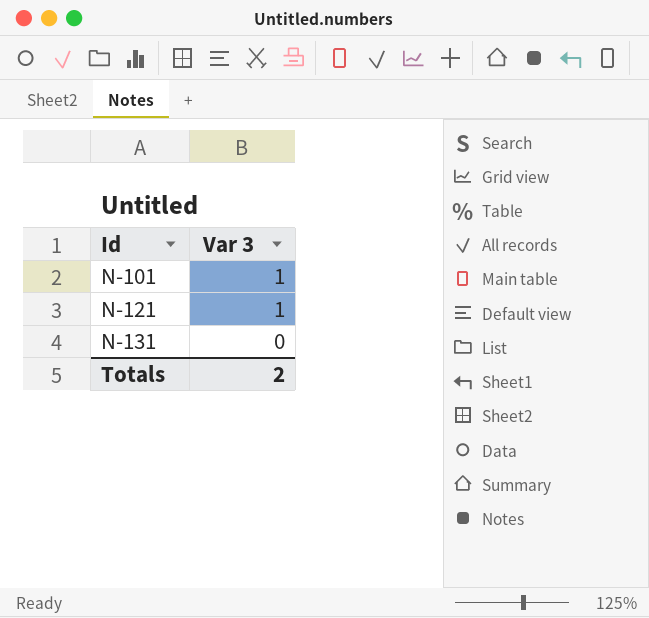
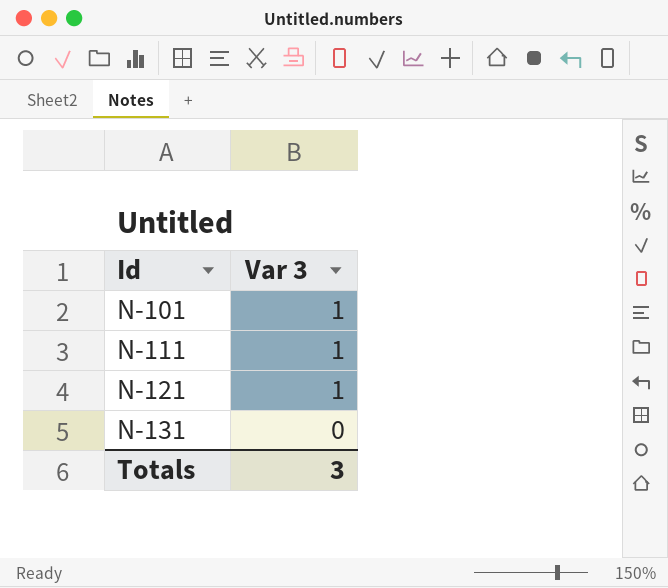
row N-111: none -> 1
Totals | Var 3: 2 -> 3

